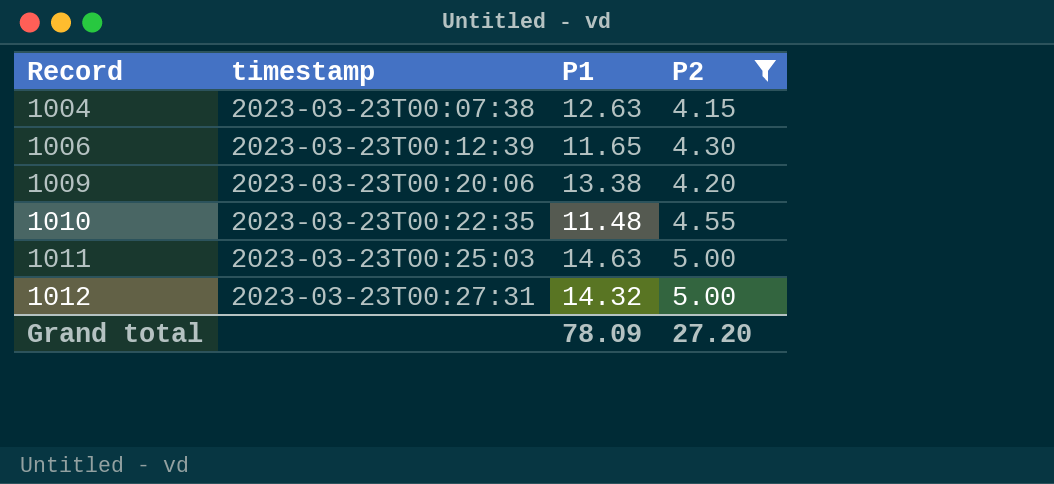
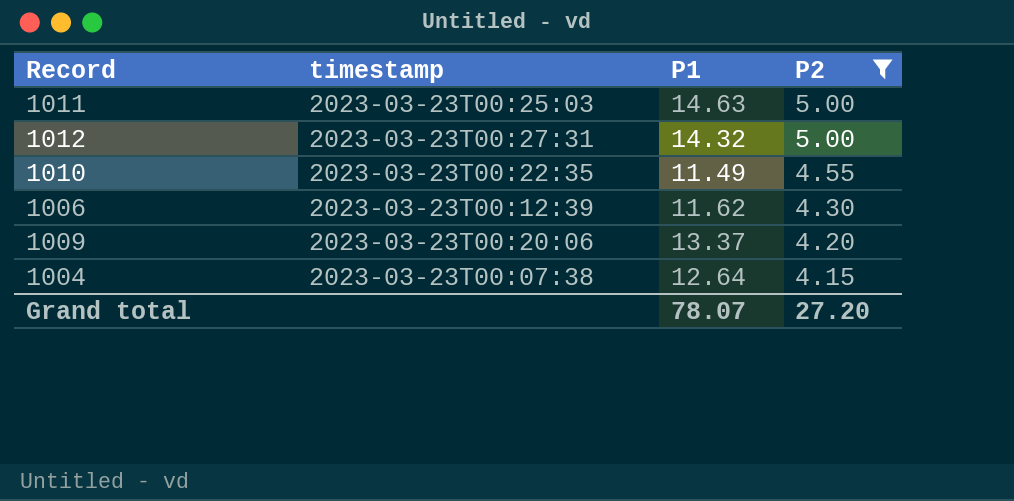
row order: Record ascending -> P2 descending
1010 | P1: 11.48 -> 11.49
1006 | P1: 11.65 -> 11.62
1009 | P1: 13.38 -> 13.37
1004 | P1: 12.63 -> 12.64
Grand total | P1: 78.09 -> 78.07

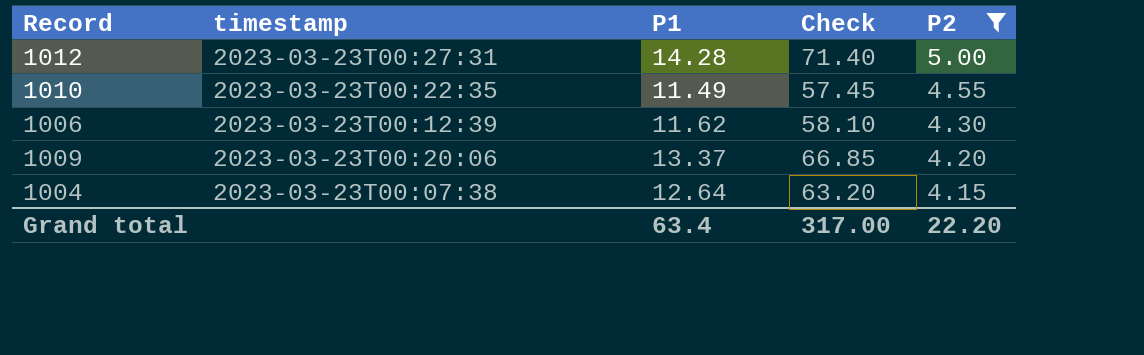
column Check | formula: none -> [P1] * 5
row 1011: 2023-03-23T00:25:03 | 14.63 | 5.00 -> none
1012 | P1: 14.32 -> 14.28
Grand total | P1: 78.07 -> 63.4
Grand total | P2: 27.20 -> 22.20

